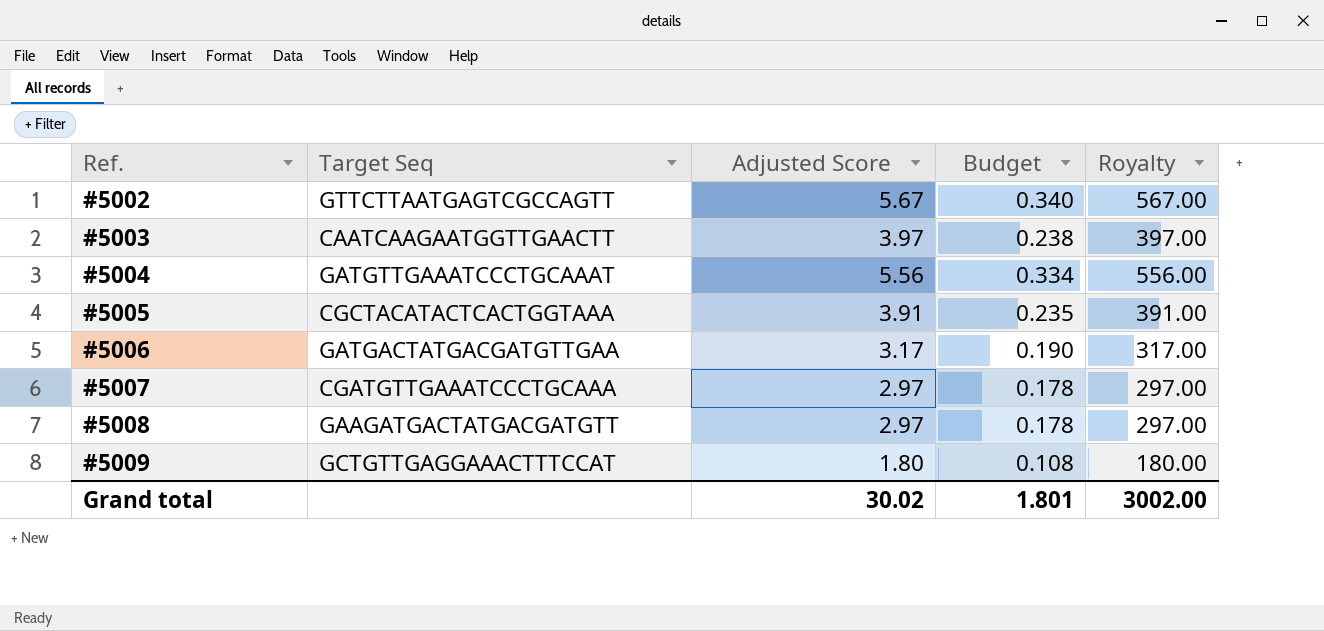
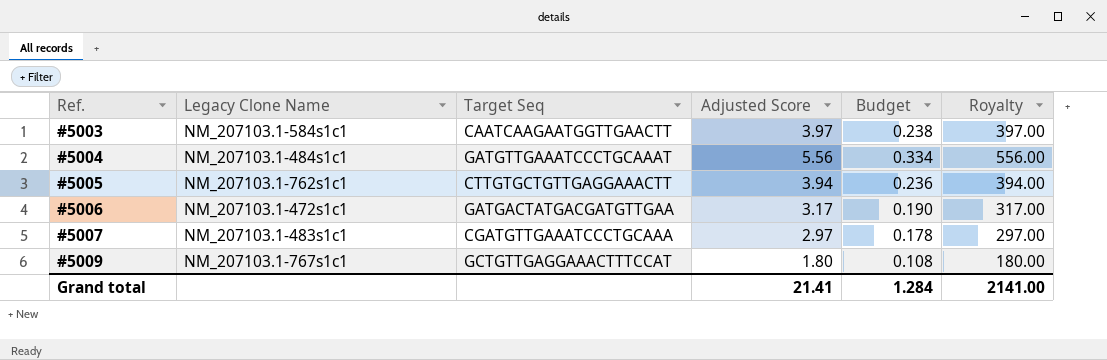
column Legacy Clone Name | position: none -> 2
row #5002: GTTCTTAATGAGTCGCCAGTT | 5.67 | 0.340 | 567.00 -> none
row #5008: GAAGATGACTATGACGATGTT | 2.97 | 0.178 | 297.00 -> none
#5005 | Target Seq: CGCTACATACTCACTGGTAAA -> CTTGTGCTGTTGAGGAAACTT
#5005 | Adjusted Score: 3.91 -> 3.94
#5005 | Budget: 0.235 -> 0.236
#5005 | Royalty: 391.00 -> 394.00
Grand total | Adjusted Score: 30.02 -> 21.41
Grand total | Budget: 1.801 -> 1.284
Grand total | Royalty: 3002.00 -> 2141.00

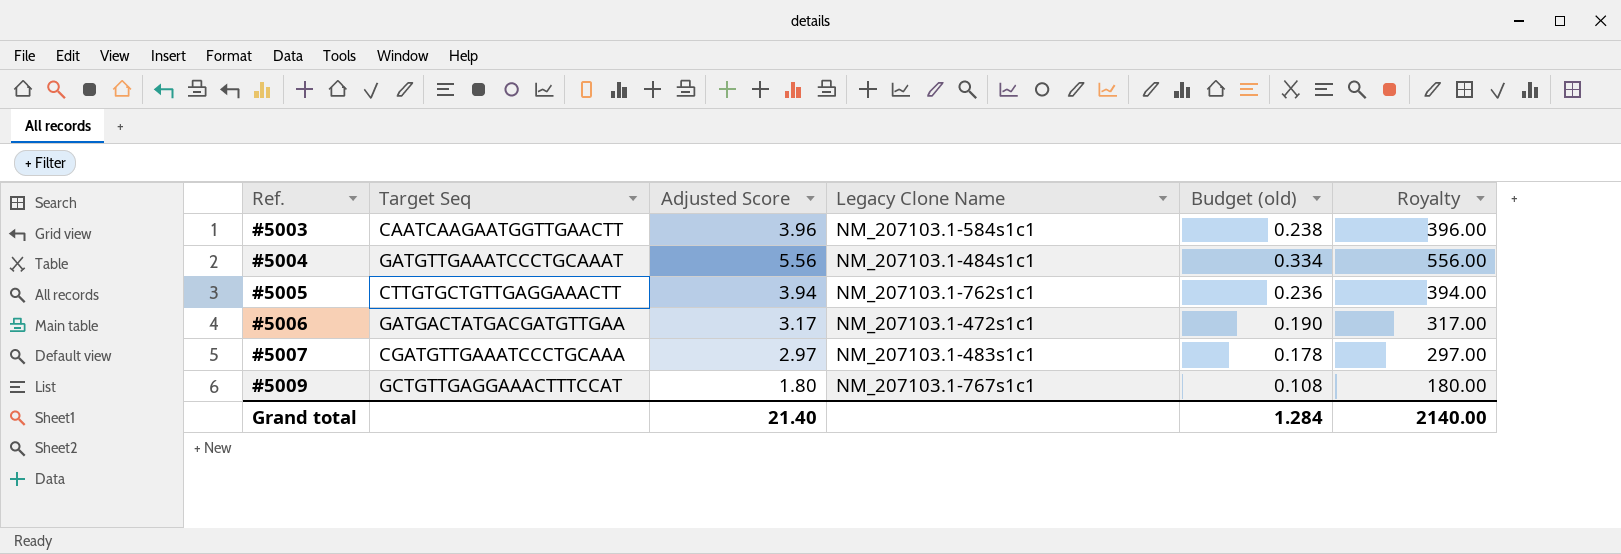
column Legacy Clone Name | position: 2 -> 4
column name: Budget -> Budget (old)
#5003 | Adjusted Score: 3.97 -> 3.96
#5003 | Royalty: 397.00 -> 396.00
Grand total | Adjusted Score: 21.41 -> 21.40
Grand total | Royalty: 2141.00 -> 2140.00

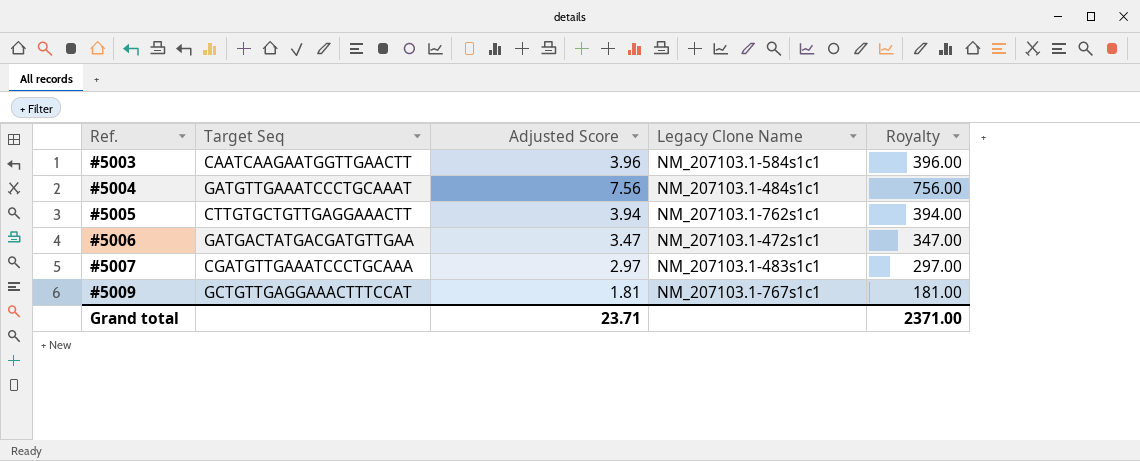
column Budget (old) | formula: [Adjusted Score] * 0.06 -> none
#5004 | Adjusted Score: 5.56 -> 7.56
#5004 | Royalty: 556.00 -> 756.00
#5006 | Adjusted Score: 3.17 -> 3.47
#5006 | Royalty: 317.00 -> 347.00
#5009 | Adjusted Score: 1.80 -> 1.81
#5009 | Royalty: 180.00 -> 181.00
Grand total | Adjusted Score: 21.40 -> 23.71
Grand total | Royalty: 2140.00 -> 2371.00

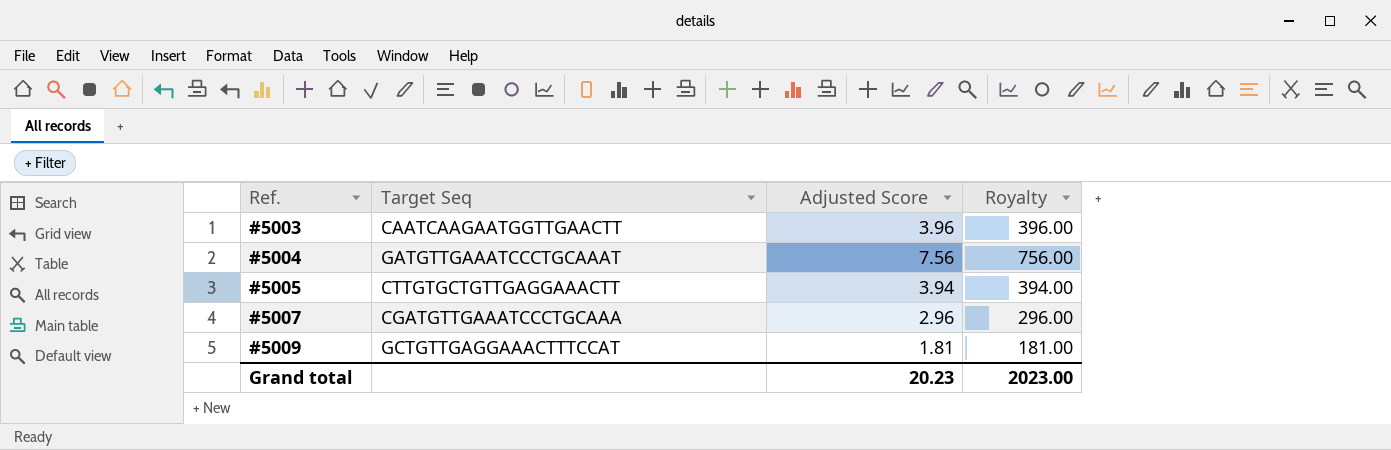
column Legacy Clone Name | position: 4 -> none
row #5006: GATGACTATGACGATGTTGAA | 3.47 | NM_207103.1-472s1c1 | 347.00 -> none
#5007 | Adjusted Score: 2.97 -> 2.96
#5007 | Royalty: 297.00 -> 296.00
Grand total | Adjusted Score: 23.71 -> 20.23
Grand total | Royalty: 2371.00 -> 2023.00

